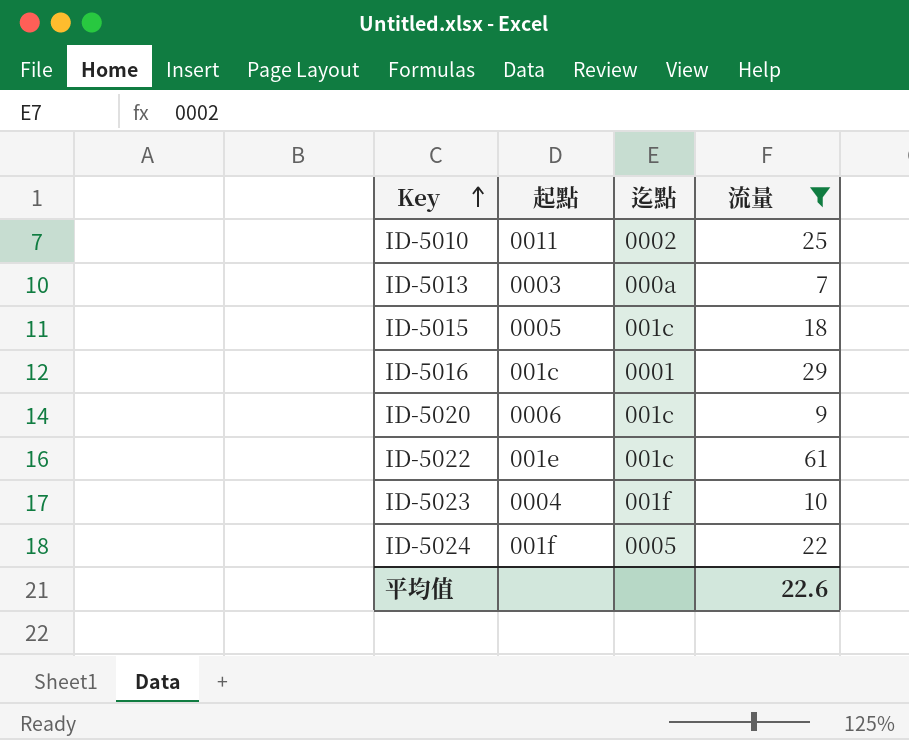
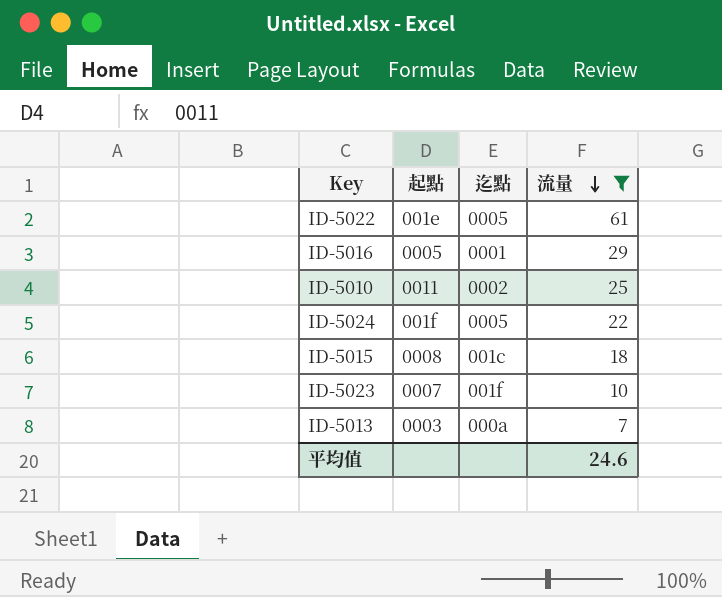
row order: Key ascending -> 流量 descending
row ID-5020: 0006 | 001c | 9 -> none
ID-5022 | 迄點: 001c -> 0005
ID-5016 | 起點: 001c -> 0005
ID-5015 | 起點: 0005 -> 0008
ID-5023 | 起點: 0004 -> 0007
平均值 | 流量: 22.6 -> 24.6

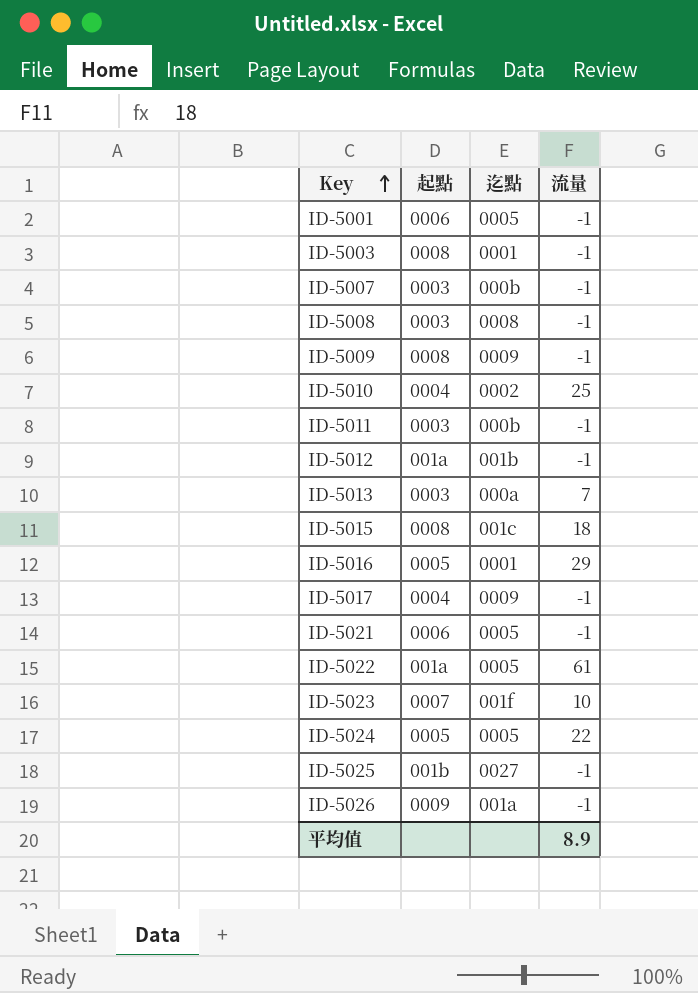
filter: 流量 != -1 -> none
row order: 流量 descending -> Key ascending
ID-5010 | 起點: 0011 -> 0004
ID-5022 | 起點: 001e -> 001a
ID-5024 | 起點: 001f -> 0005
平均值 | 流量: 24.6 -> 8.9

